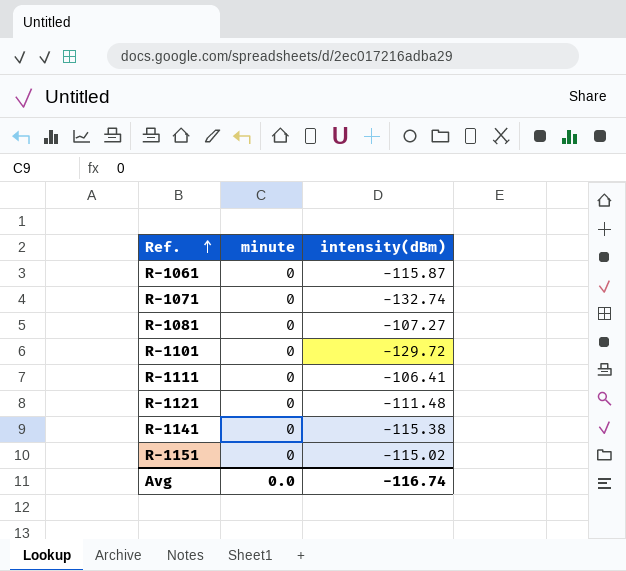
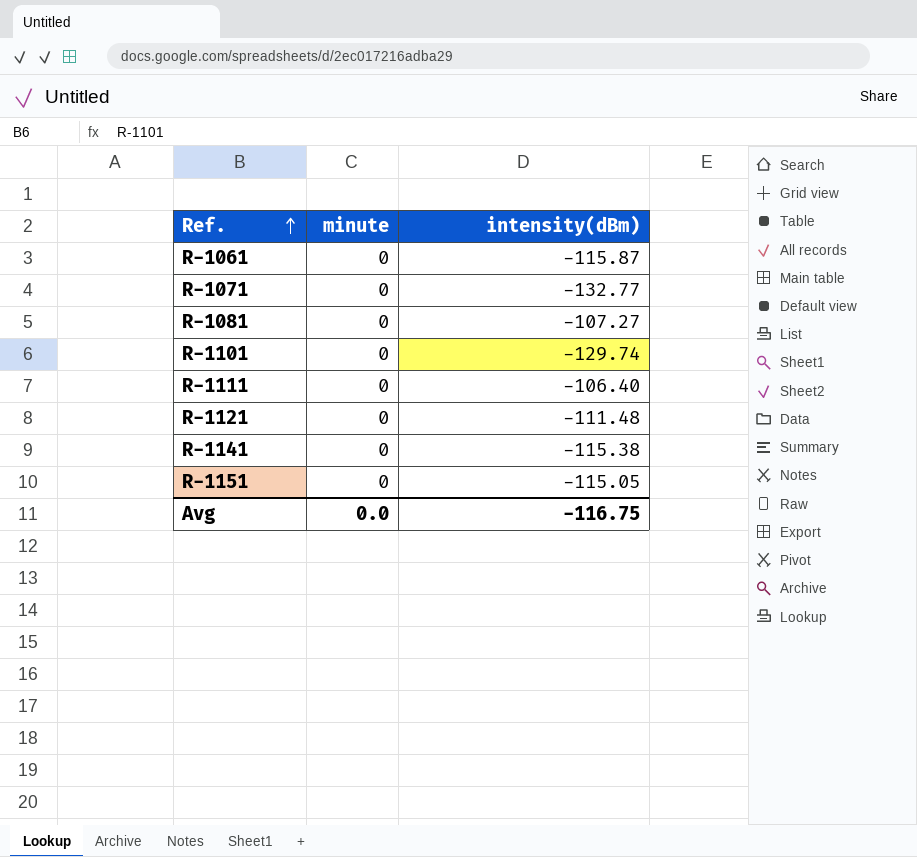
R-1071 | intensity(dBm): -132.74 -> -132.77
R-1101 | intensity(dBm): -129.72 -> -129.74
R-1111 | intensity(dBm): -106.41 -> -106.40
R-1151 | intensity(dBm): -115.02 -> -115.05
Avg | intensity(dBm): -116.74 -> -116.75

